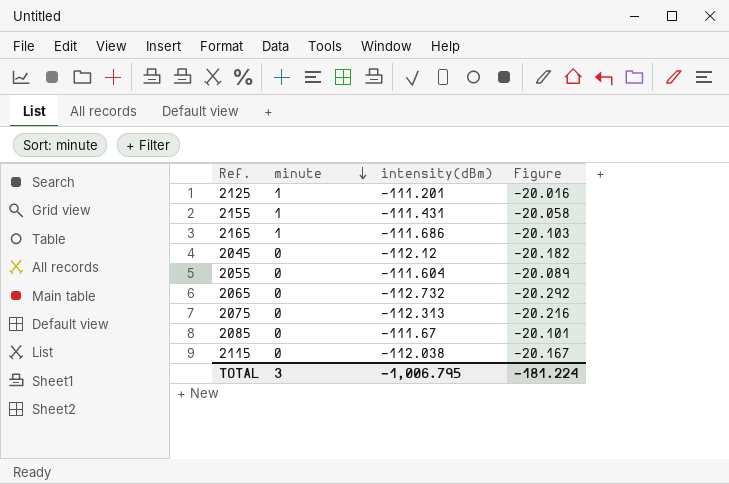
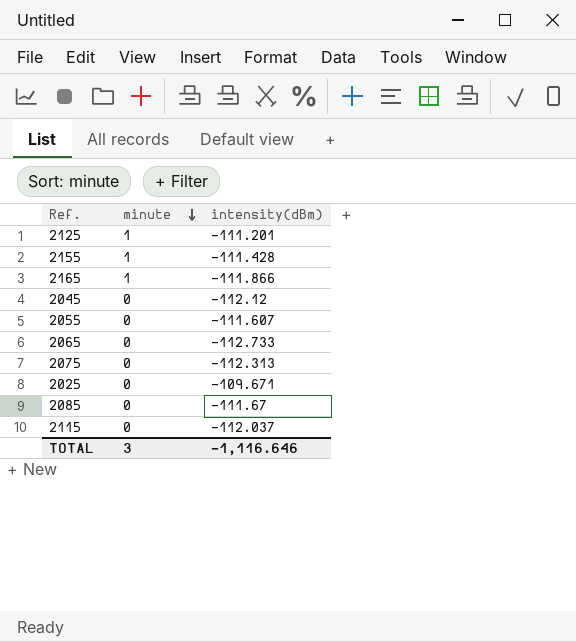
column Figure | formula: [intensity(dBm)] * 0.18 -> none
2155 | intensity(dBm): -111.431 -> -111.428
2165 | intensity(dBm): -111.686 -> -111.866
2055 | intensity(dBm): -111.604 -> -111.607
2065 | intensity(dBm): -112.732 -> -112.733
row 2025: none -> 0 | -109.671
2115 | intensity(dBm): -112.038 -> -112.037
TOTAL | intensity(dBm): -1,006.795 -> -1,116.646

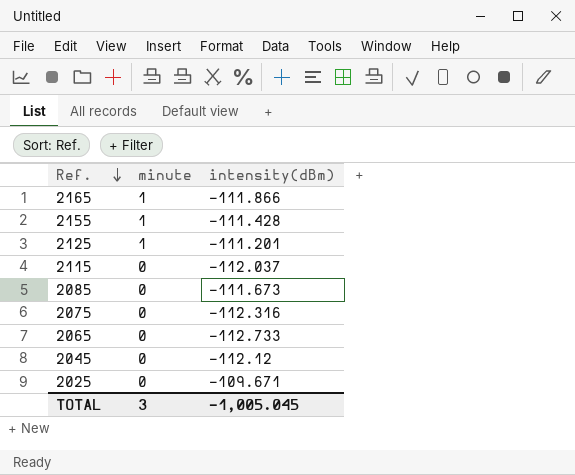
row order: minute descending -> Ref. descending
row 2055: 0 | -111.607 -> none
2085 | intensity(dBm): -111.67 -> -111.673
2075 | intensity(dBm): -112.313 -> -112.316
TOTAL | intensity(dBm): -1,116.646 -> -1,005.045

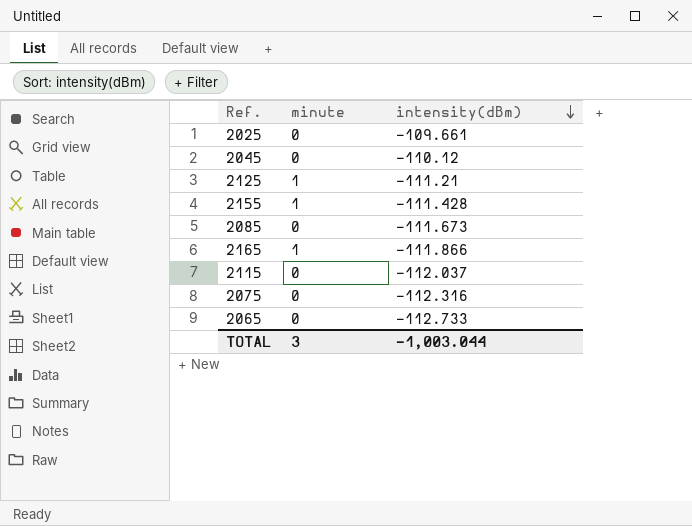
row order: Ref. descending -> intensity(dBm) descending
2025 | intensity(dBm): -109.671 -> -109.661
2045 | intensity(dBm): -112.12 -> -110.12
2125 | intensity(dBm): -111.201 -> -111.21
TOTAL | intensity(dBm): -1,005.045 -> -1,003.044

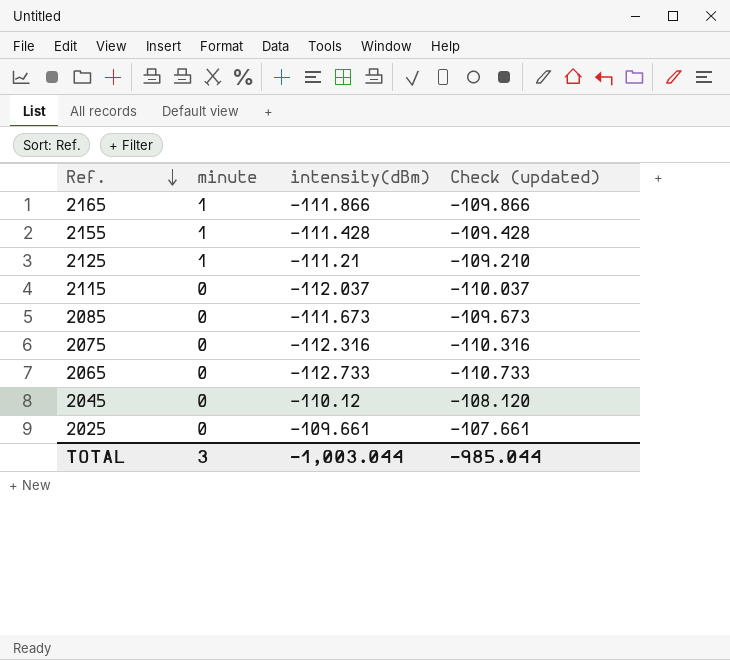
row order: intensity(dBm) descending -> Ref. descending
column Check (updated) | formula: none -> [intensity(dBm)] + 2

